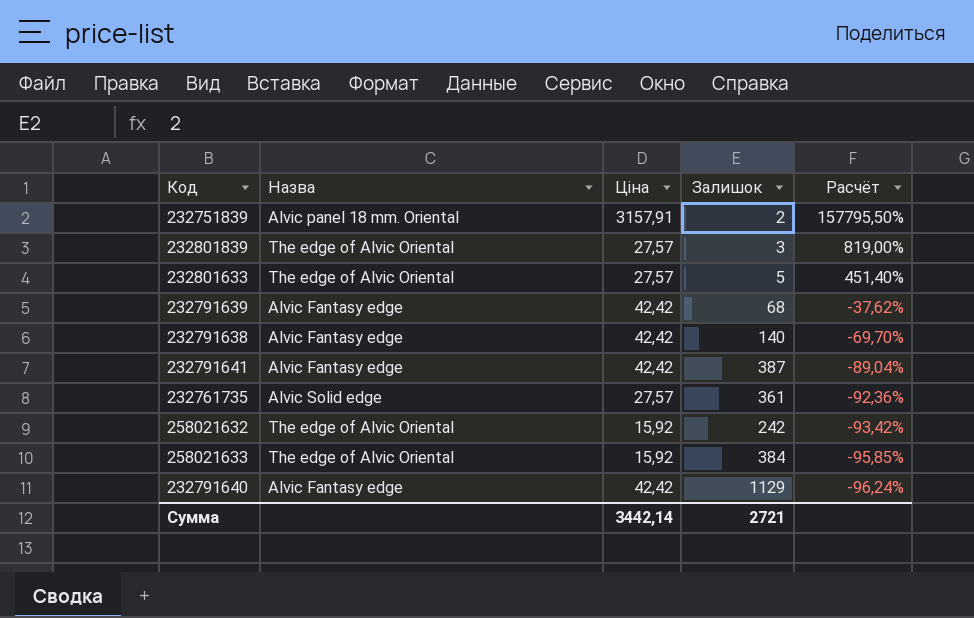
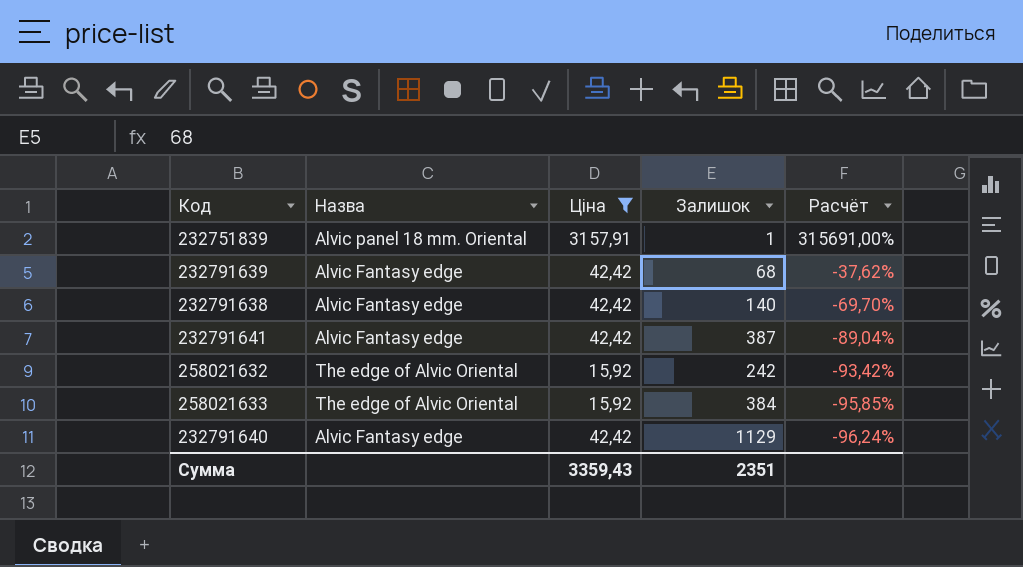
filter: none -> Ціна != 27,57
232751839 | Залишок: 2 -> 1
232751839 | Расчёт: 157795,50% -> 315691,00%
Сумма | Ціна: 3442,14 -> 3359,43
Сумма | Залишок: 2721 -> 2351

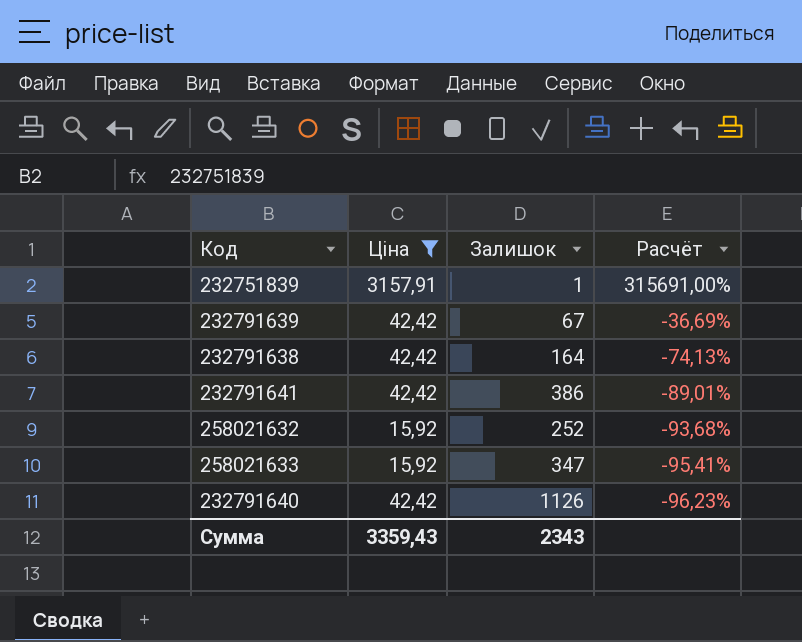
column Назва | position: 2 -> none
232791639 | Залишок: 68 -> 67
232791639 | Расчёт: -37,62% -> -36,69%
232791638 | Залишок: 140 -> 164
232791638 | Расчёт: -69,70% -> -74,13%
232791641 | Залишок: 387 -> 386
232791641 | Расчёт: -89,04% -> -89,01%
258021632 | Залишок: 242 -> 252
258021632 | Расчёт: -93,42% -> -93,68%
258021633 | Залишок: 384 -> 347
258021633 | Расчёт: -95,85% -> -95,41%
232791640 | Залишок: 1129 -> 1126
232791640 | Расчёт: -96,24% -> -96,23%
Сумма | Залишок: 2351 -> 2343

